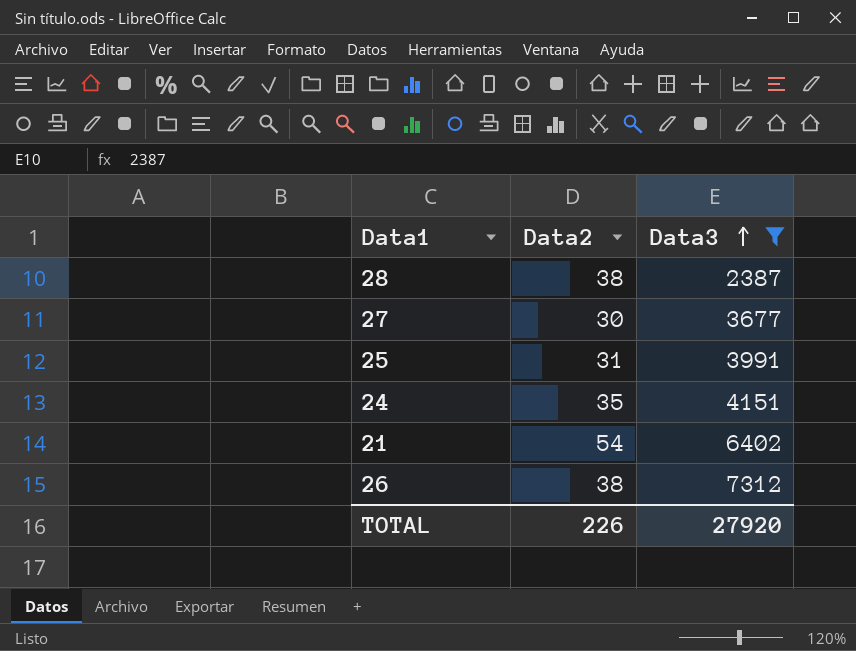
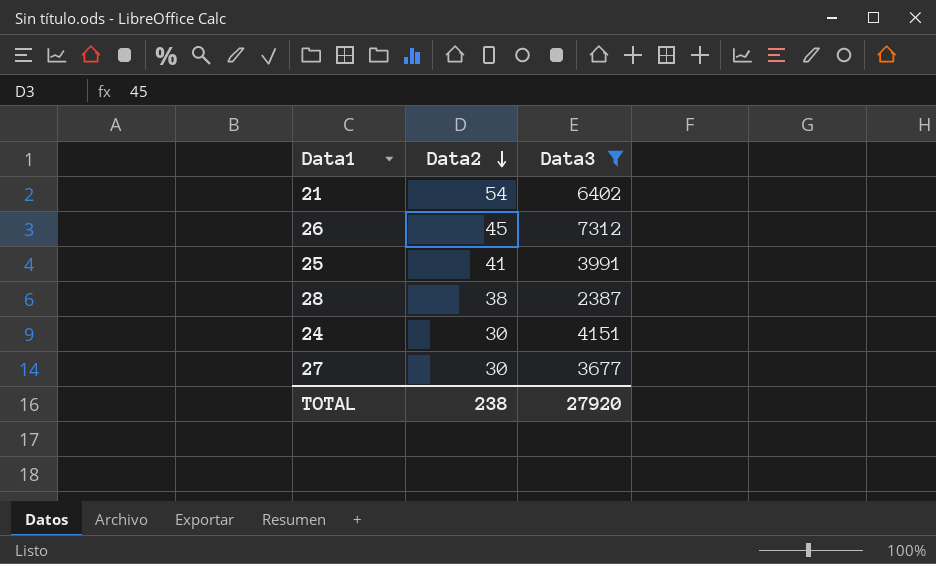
row order: Data3 ascending -> Data2 descending
26 | Data2: 38 -> 45
25 | Data2: 31 -> 41
24 | Data2: 35 -> 30
TOTAL | Data2: 226 -> 238

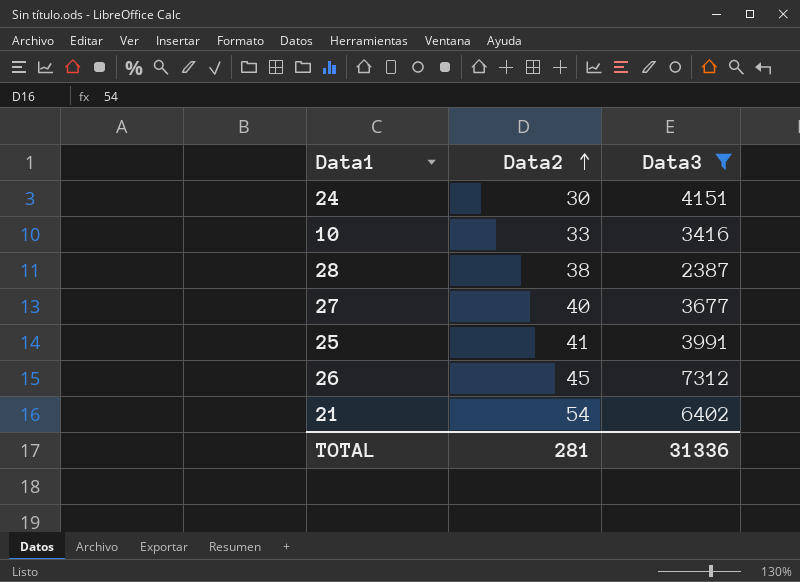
row order: Data2 descending -> Data2 ascending
row 10: none -> 33 | 3416
27 | Data2: 30 -> 40
TOTAL | Data2: 238 -> 281
TOTAL | Data3: 27920 -> 31336

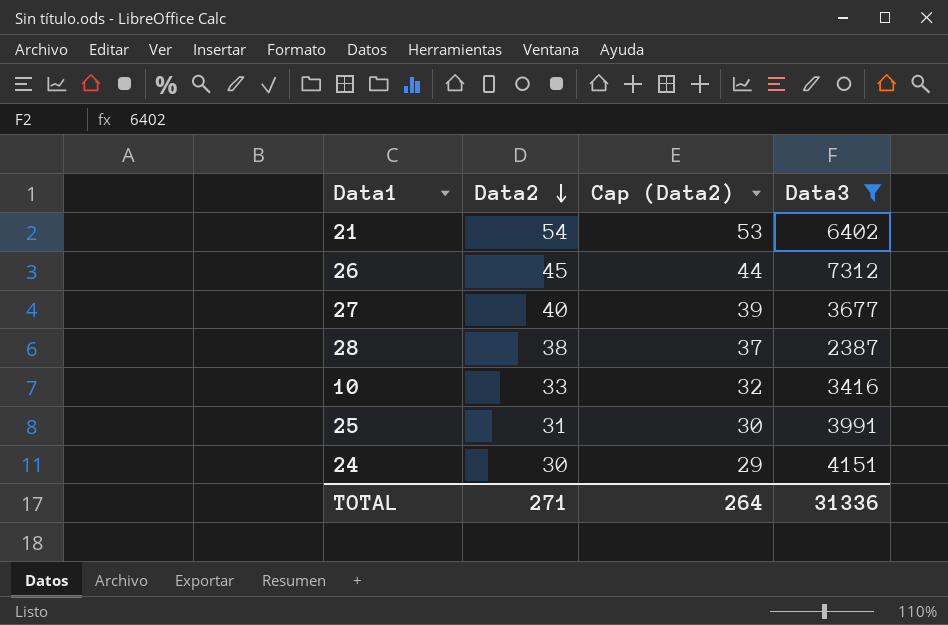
row order: Data2 ascending -> Data2 descending
column Cap (Data2) | formula: none -> [Data2] - 1
25 | Data2: 41 -> 31
TOTAL | Data2: 281 -> 271

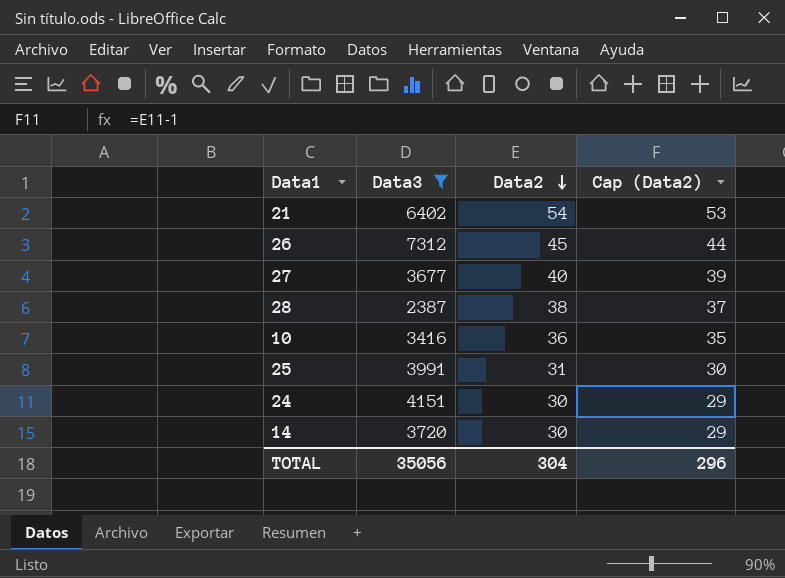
column Data3 | position: 4 -> 2
10 | Data2: 33 -> 36
10 | Cap (Data2): 32 -> 35
row 14: none -> 3720 | 30 | 29
TOTAL | Data3: 31336 -> 35056
TOTAL | Data2: 271 -> 304
TOTAL | Cap (Data2): 264 -> 296

